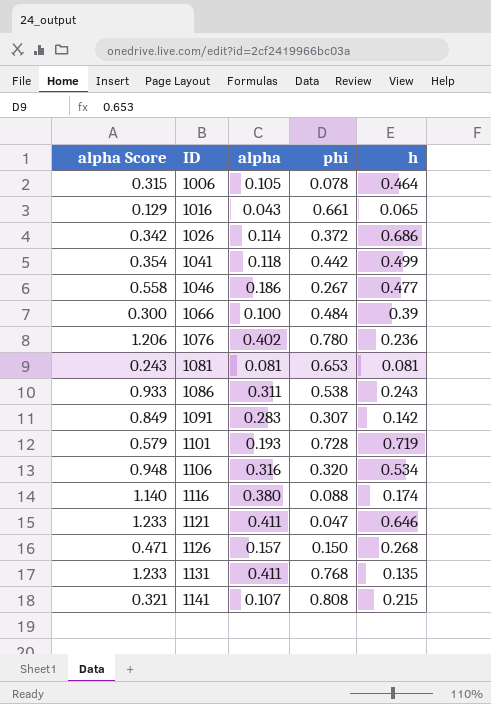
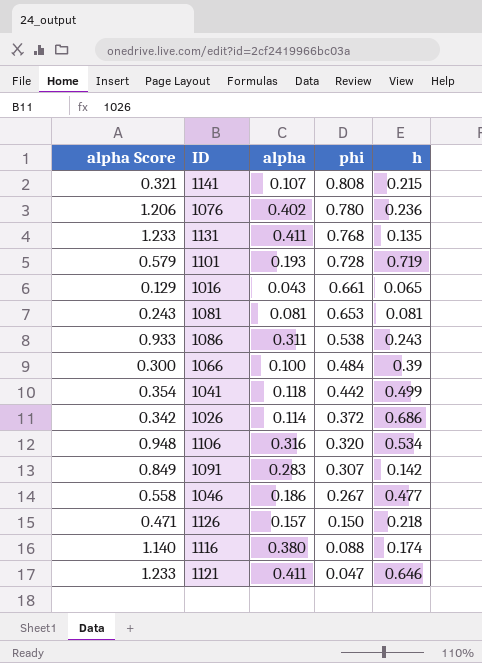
row order: ID ascending -> phi descending
row 1006: 0.315 | 0.105 | 0.078 | 0.464 -> none
1126 | h: 0.268 -> 0.218

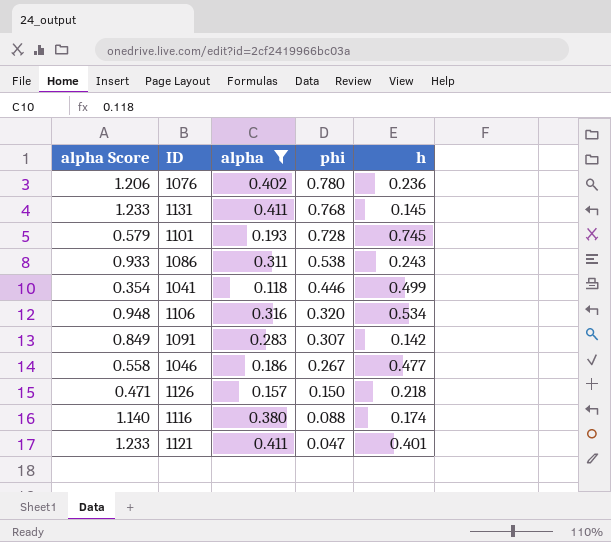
filter: none -> alpha >= 0.118
1131 | h: 0.135 -> 0.145
1101 | h: 0.719 -> 0.745
1041 | phi: 0.442 -> 0.446
1121 | h: 0.646 -> 0.401

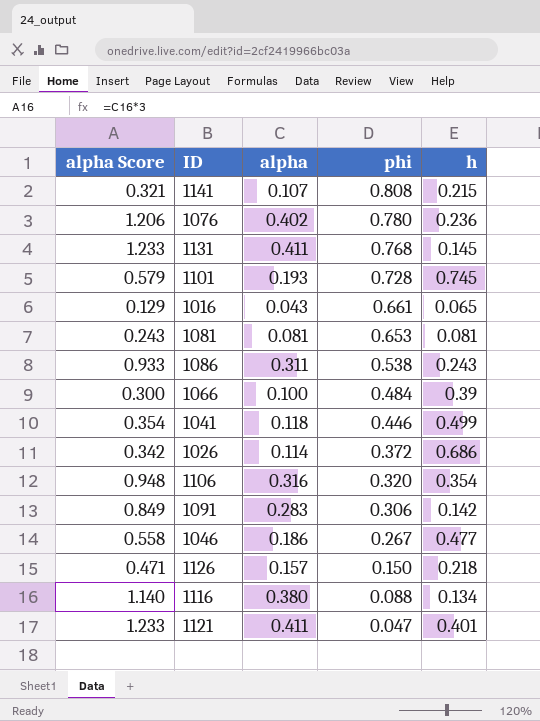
filter: alpha >= 0.118 -> none
1106 | h: 0.534 -> 0.354
1091 | phi: 0.307 -> 0.306
1116 | h: 0.174 -> 0.134

